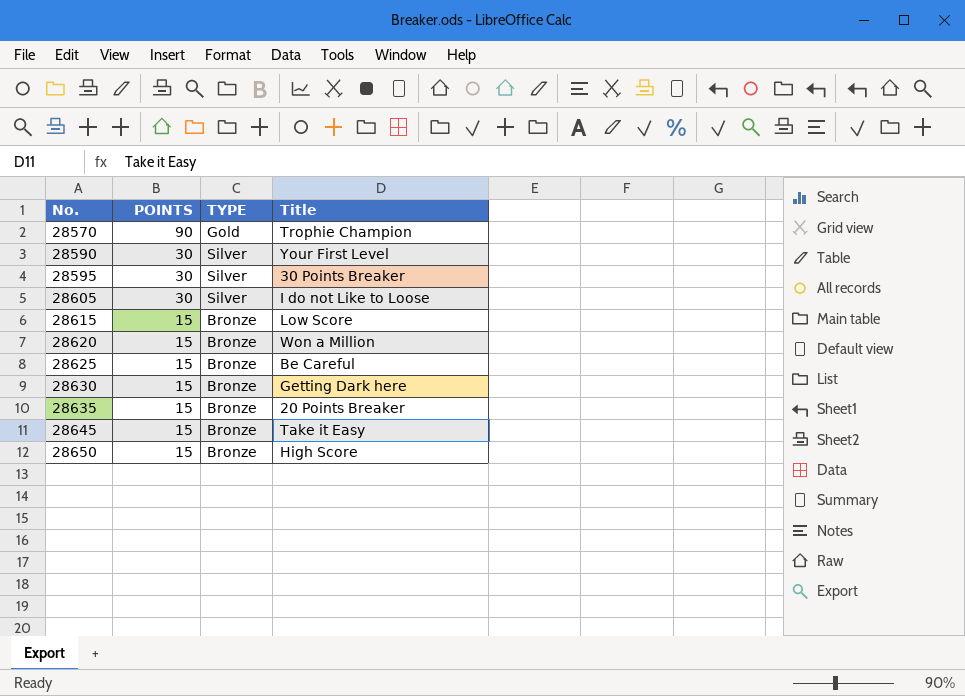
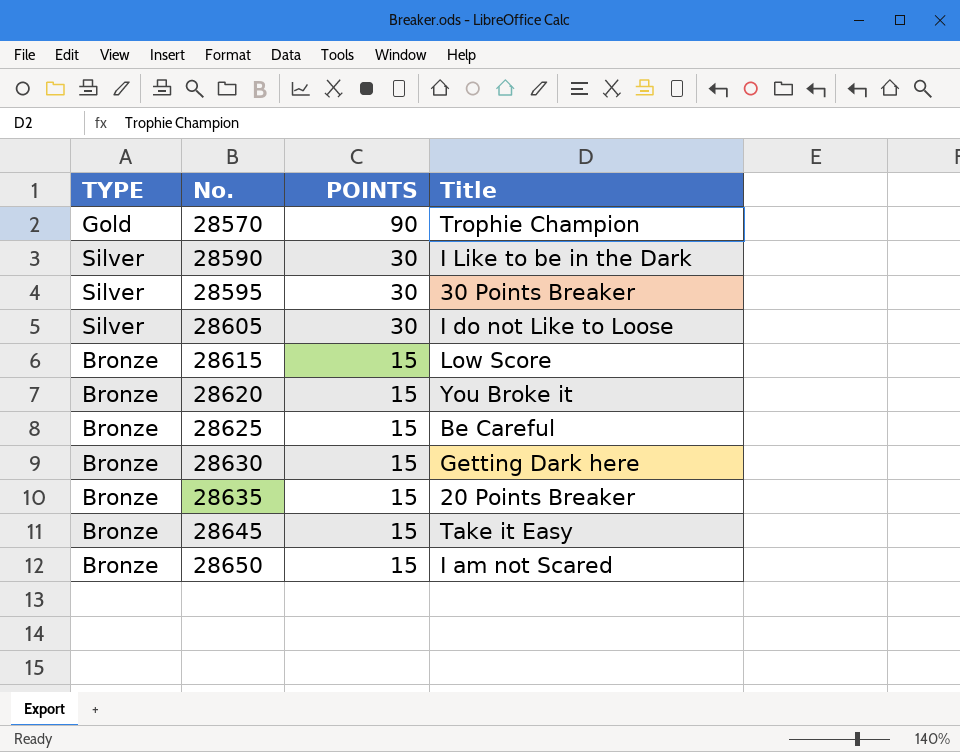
column TYPE | position: 3 -> 1
28590 | Title: Your First Level -> I Like to be in the Dark
28620 | Title: Won a Million -> You Broke it
28650 | Title: High Score -> I am not Scared

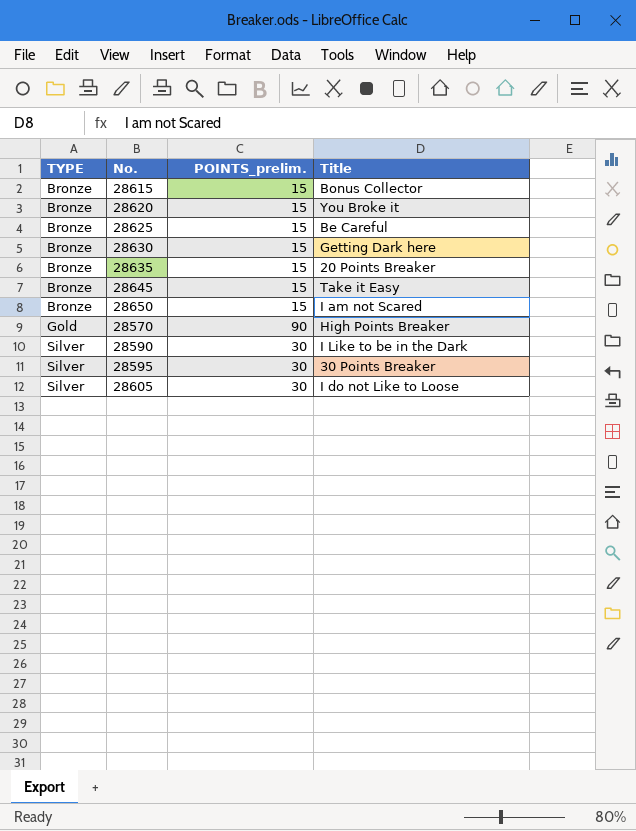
row order: No. ascending -> TYPE ascending
column name: POINTS -> POINTS_prelim.
28615 | Title: Low Score -> Bonus Collector
28570 | Title: Trophie Champion -> High Points Breaker

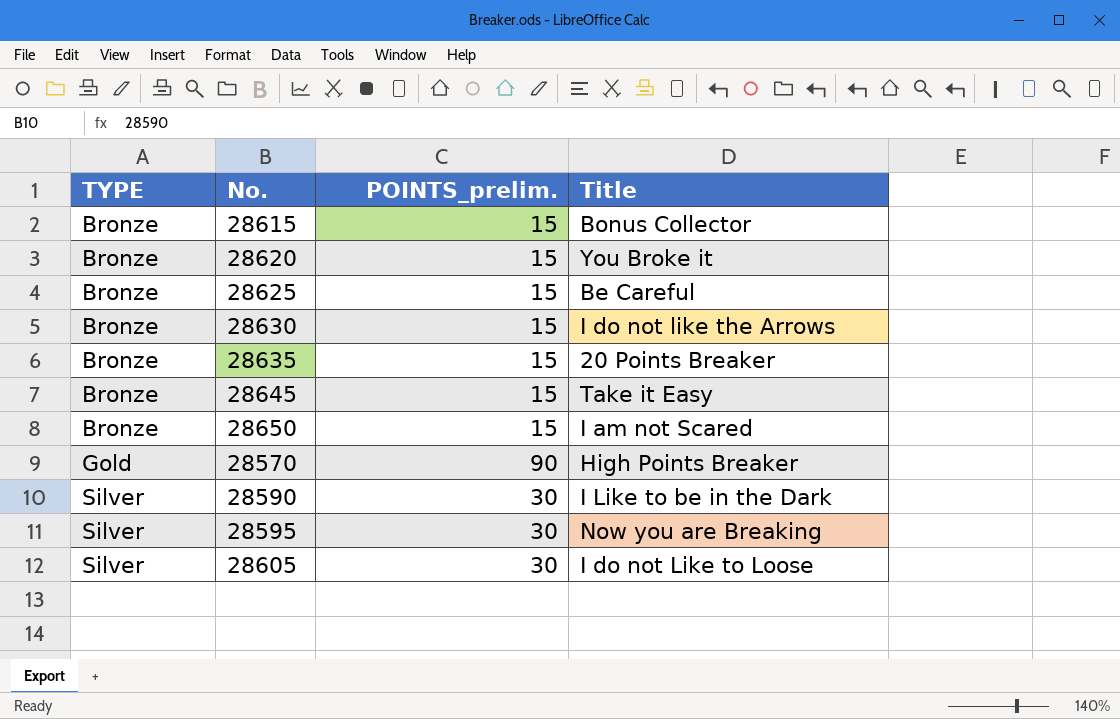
28630 | Title: Getting Dark here -> I do not like the Arrows
28595 | Title: 30 Points Breaker -> Now you are Breaking

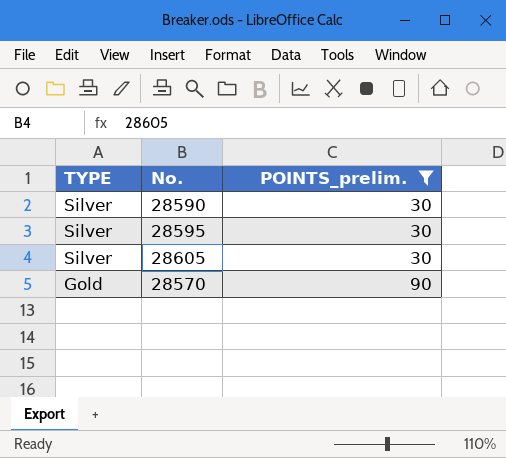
filter: none -> POINTS_prelim. != 15
row order: TYPE ascending -> TYPE descending
column Title | position: 4 -> none

